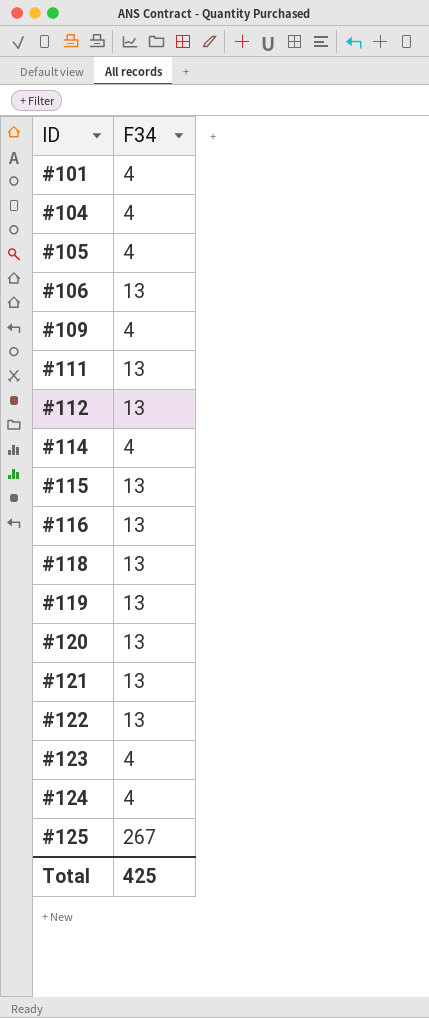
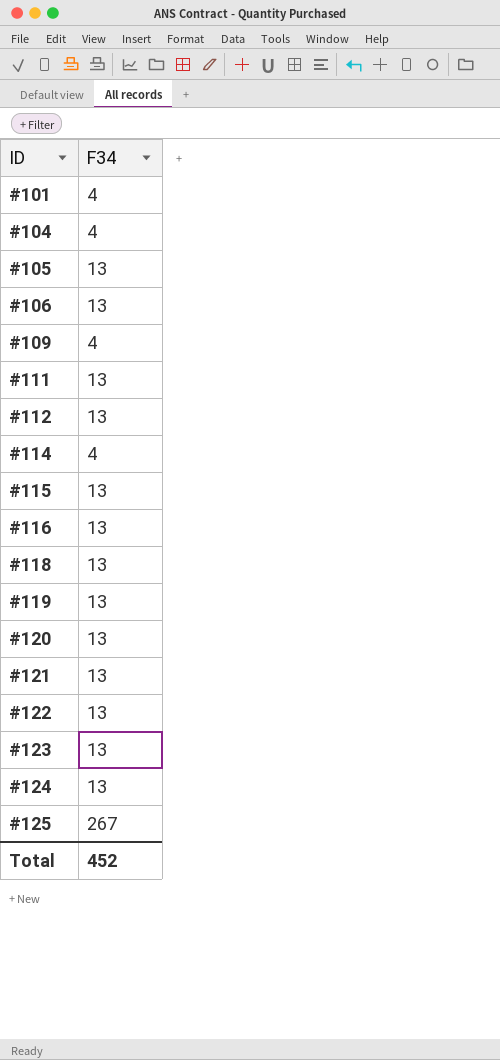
#105 | F34: 4 -> 13
#123 | F34: 4 -> 13
#124 | F34: 4 -> 13
Total | F34: 425 -> 452

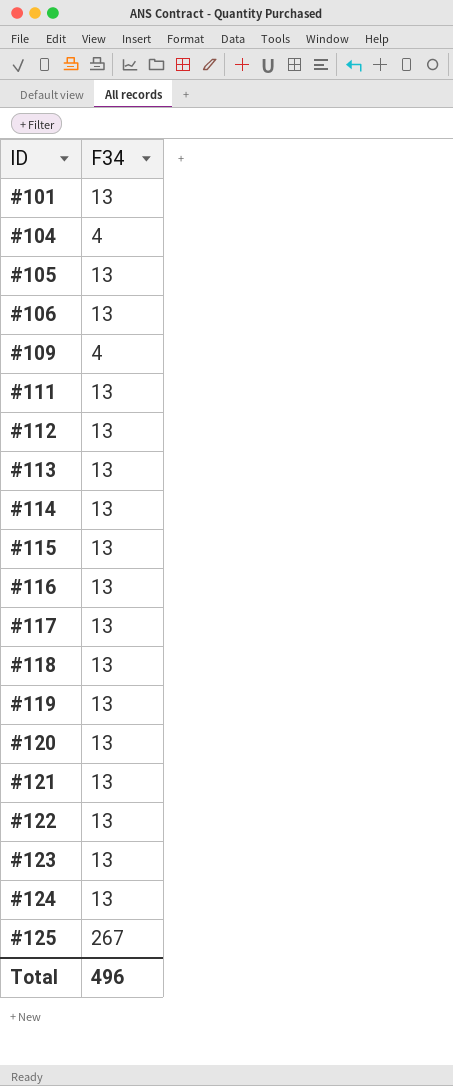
#101 | F34: 4 -> 13
row #113: none -> 13
#114 | F34: 4 -> 13
row #117: none -> 13
Total | F34: 452 -> 496

